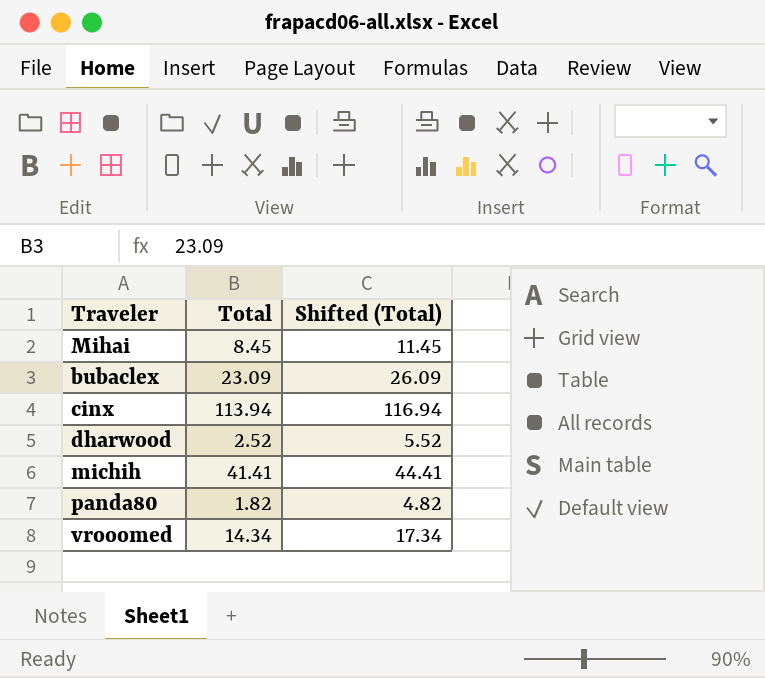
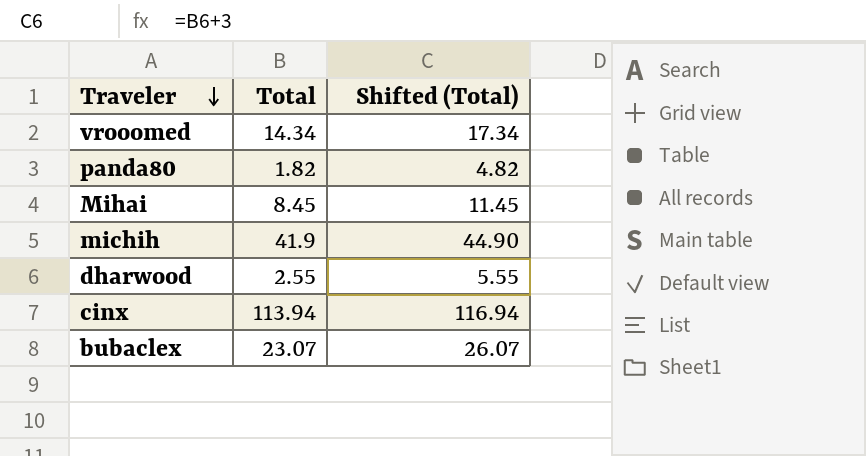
row order: none -> Traveler descending
michih | Total: 41.41 -> 41.9
michih | Shifted (Total): 44.41 -> 44.90
dharwood | Total: 2.52 -> 2.55
dharwood | Shifted (Total): 5.52 -> 5.55
bubaclex | Total: 23.09 -> 23.07
bubaclex | Shifted (Total): 26.09 -> 26.07

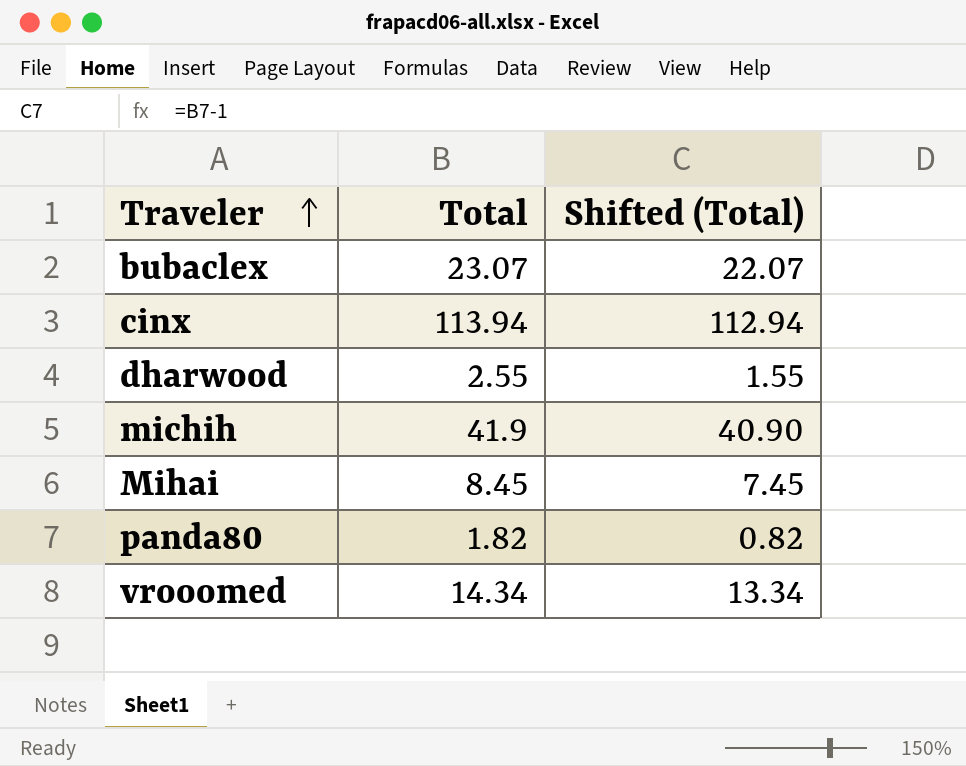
row order: Traveler descending -> Traveler ascending
column Shifted (Total) | formula: [Total] + 3 -> [Total] - 1

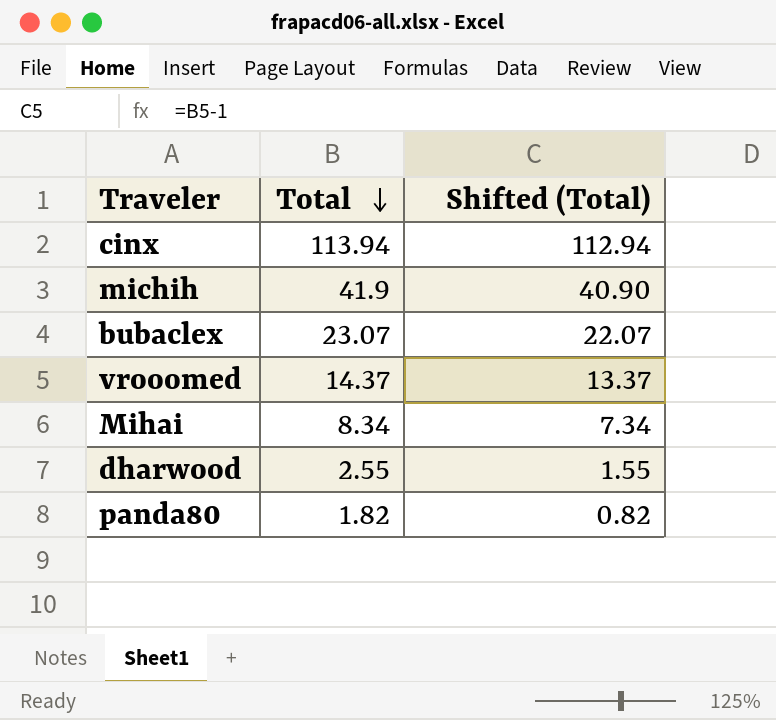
row order: Traveler ascending -> Total descending
vrooomed | Total: 14.34 -> 14.37
vrooomed | Shifted (Total): 13.34 -> 13.37
Mihai | Total: 8.45 -> 8.34
Mihai | Shifted (Total): 7.45 -> 7.34

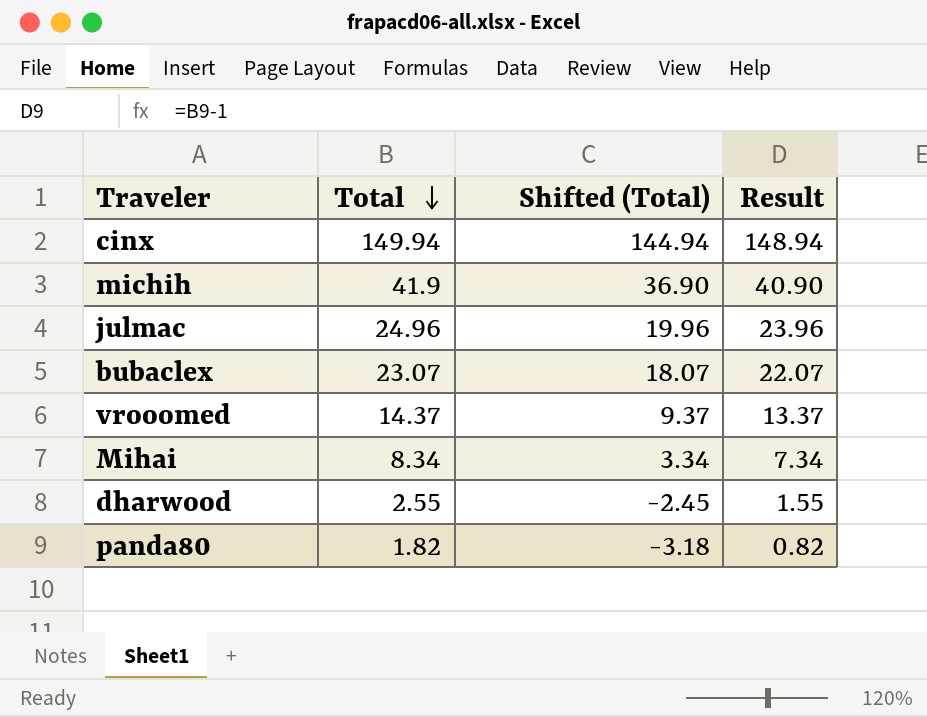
column Shifted (Total) | formula: [Total] - 1 -> [Total] - 5
column Result | formula: none -> [Total] - 1
cinx | Total: 113.94 -> 149.94
row julmac: none -> 24.96 | 19.96 | 23.96

